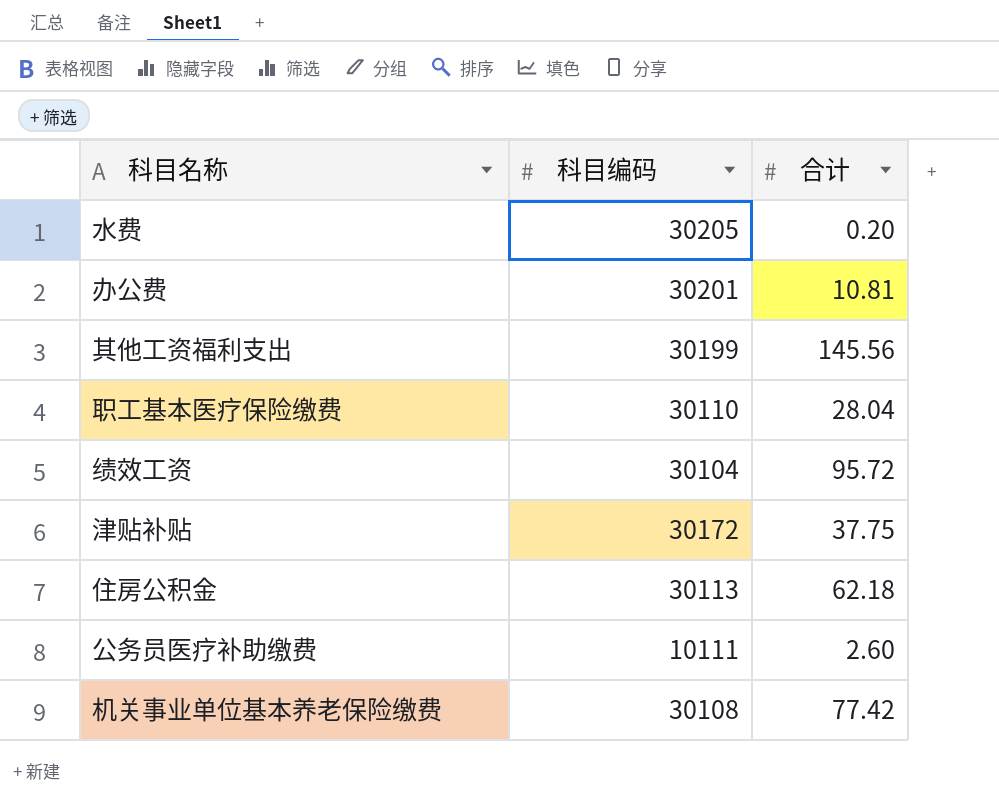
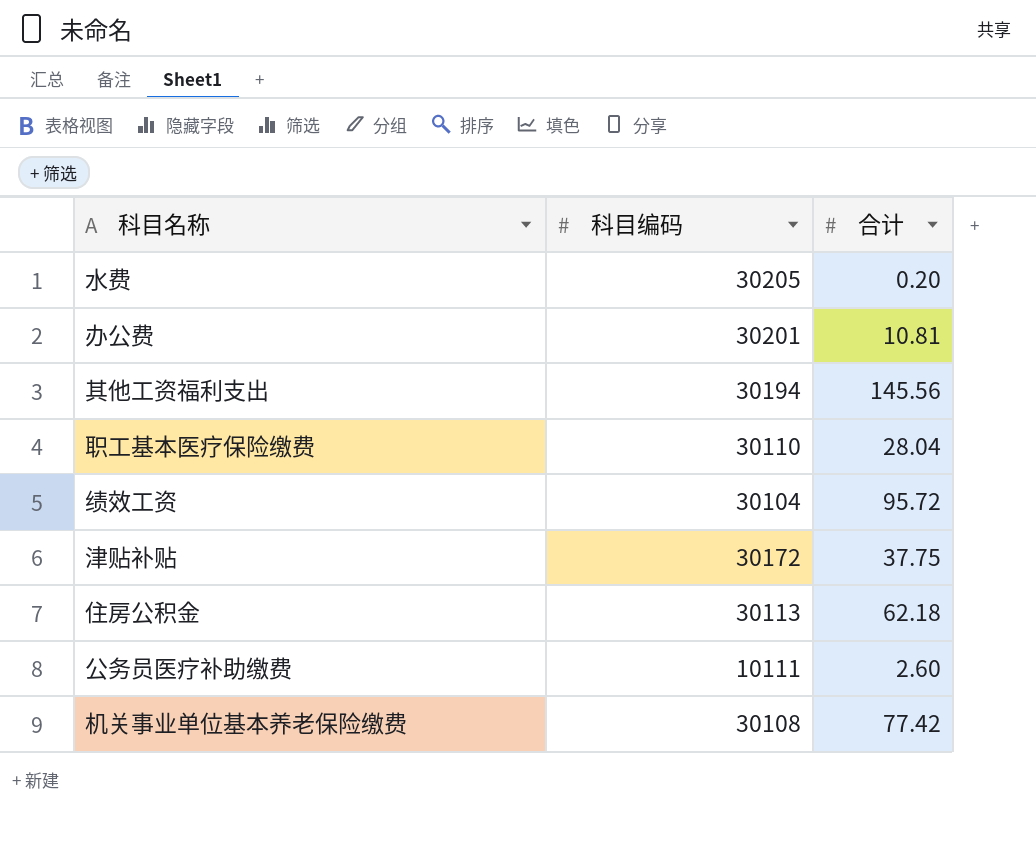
其他工资福利支出 | 科目编码: 30199 -> 30194

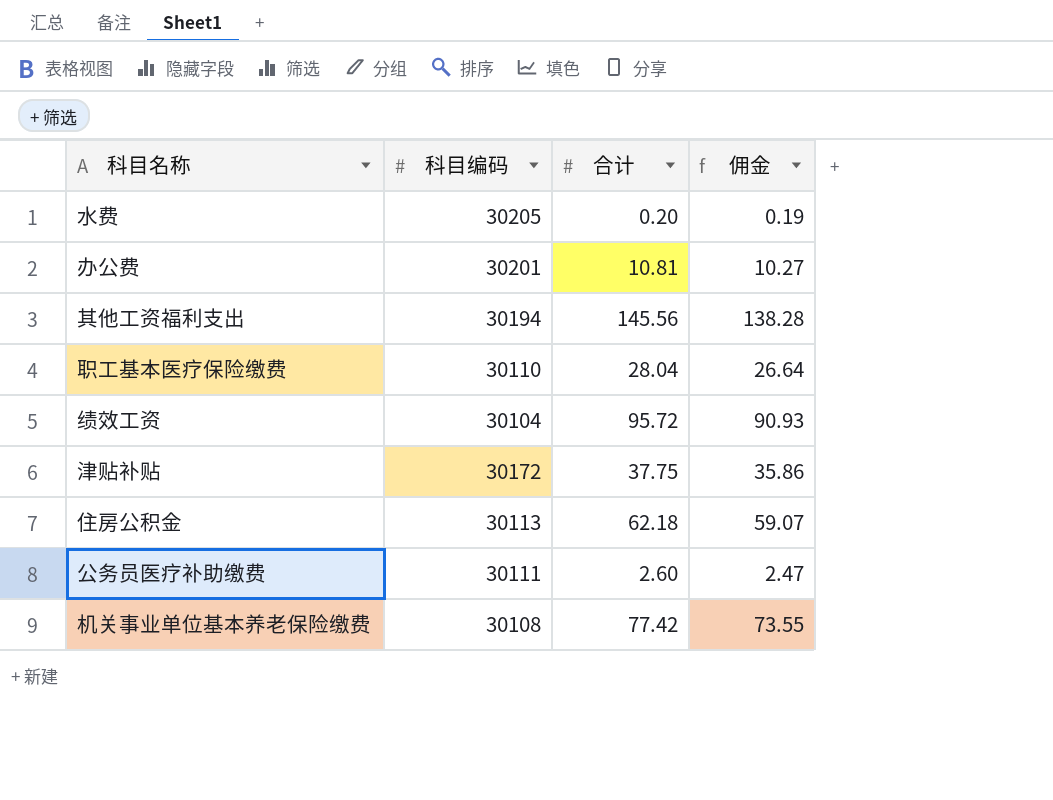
column 佣金 | formula: none -> [合计] * 0.95
公务员医疗补助缴费 | 科目编码: 10111 -> 30111

